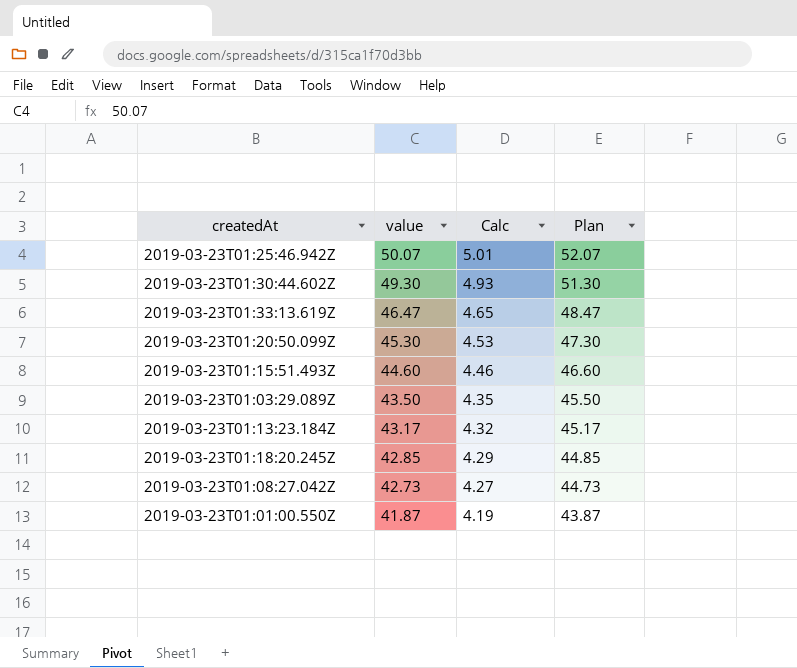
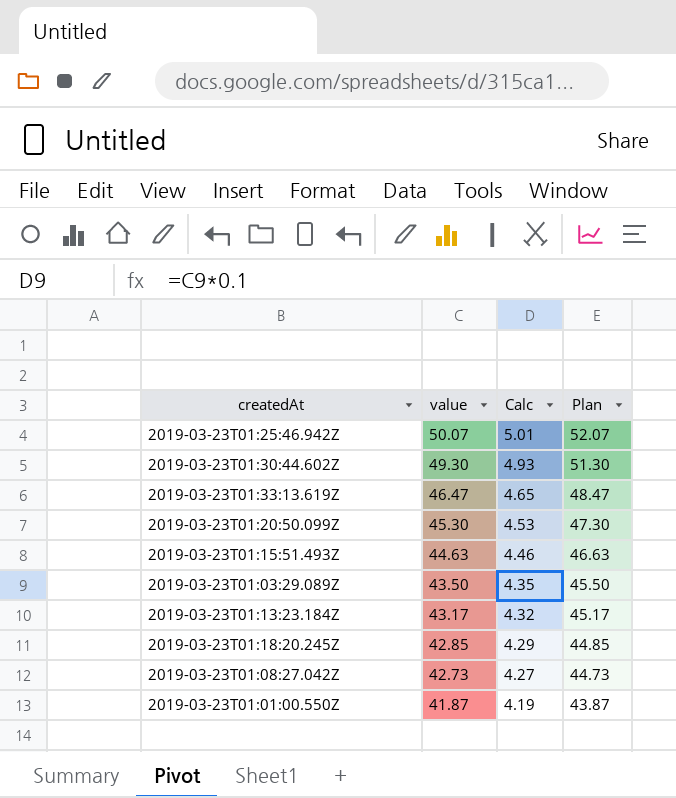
2019-03-23T01:15:51.493Z | value: 44.60 -> 44.63
2019-03-23T01:15:51.493Z | Plan: 46.60 -> 46.63

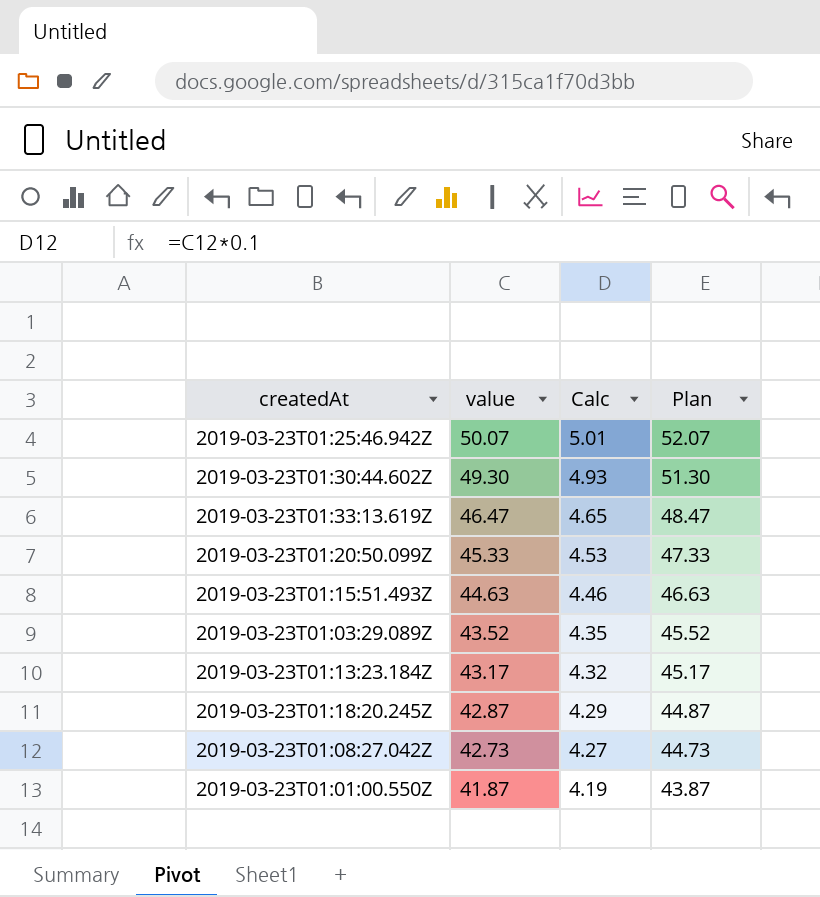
2019-03-23T01:20:50.099Z | value: 45.30 -> 45.33
2019-03-23T01:20:50.099Z | Plan: 47.30 -> 47.33
2019-03-23T01:03:29.089Z | value: 43.50 -> 43.52
2019-03-23T01:03:29.089Z | Plan: 45.50 -> 45.52
2019-03-23T01:18:20.245Z | value: 42.85 -> 42.87
2019-03-23T01:18:20.245Z | Plan: 44.85 -> 44.87

